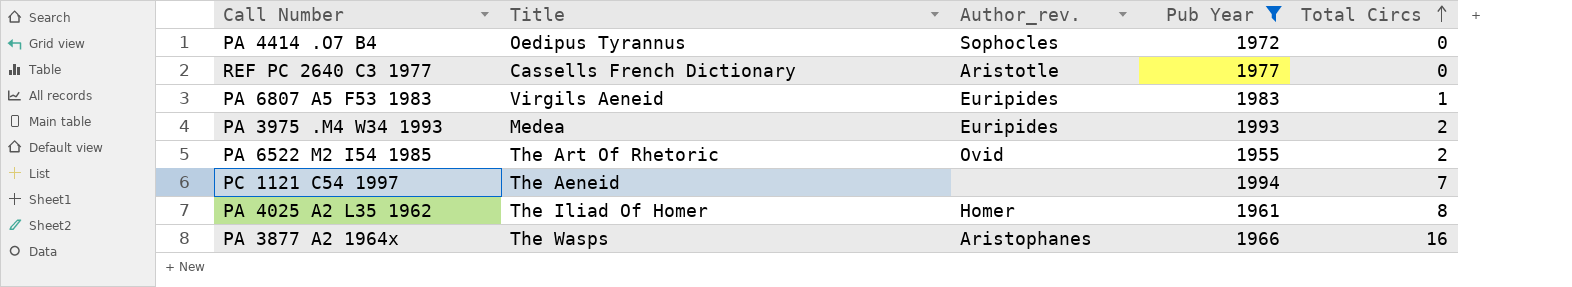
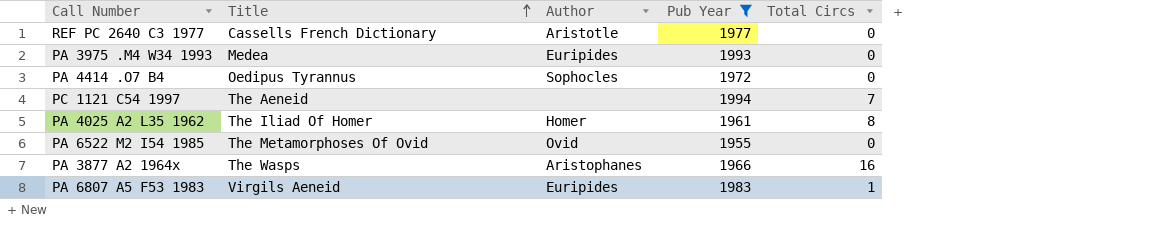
row order: Total Circs ascending -> Title ascending
column name: Author_rev. -> Author
PA 3975 .M4 W34 1993 | Total Circs: 2 -> 0
PA 6522 M2 I54 1985 | Title: The Art Of Rhetoric -> The Metamorphoses Of Ovid
PA 6522 M2 I54 1985 | Total Circs: 2 -> 0

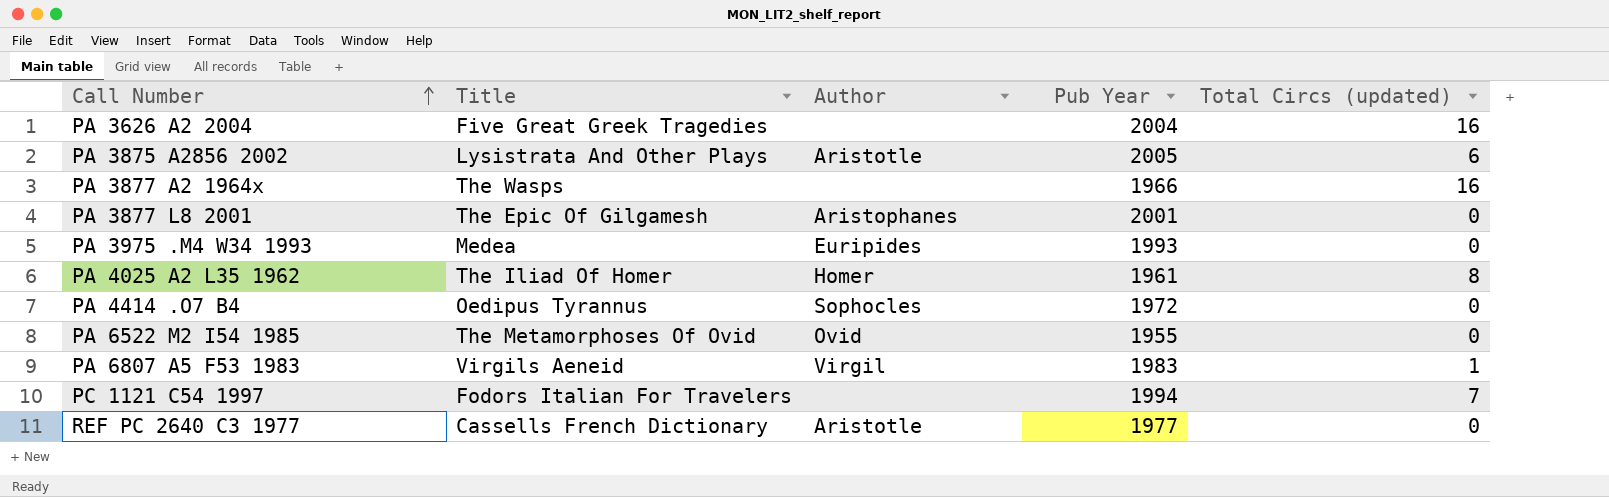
filter: Pub Year <= 1994 -> none
row order: Title ascending -> Call Number ascending
column name: Total Circs -> Total Circs (updated)
PA 3877 A2 1964x | Author: Aristophanes -> none
PA 6807 A5 F53 1983 | Author: Euripides -> Virgil
PC 1121 C54 1997 | Title: The Aeneid -> Fodors Italian For Travelers

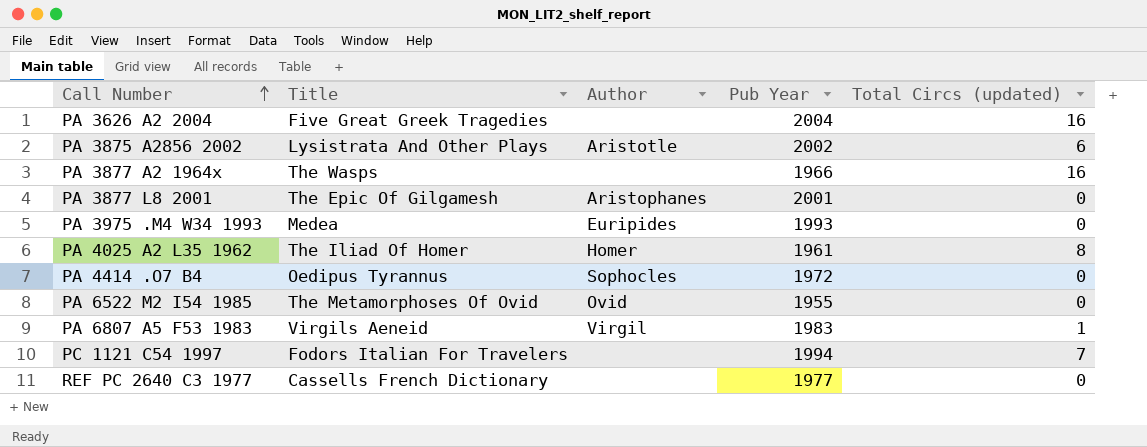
PA 3875 A2856 2002 | Pub Year: 2005 -> 2002
REF PC 2640 C3 1977 | Author: Aristotle -> none

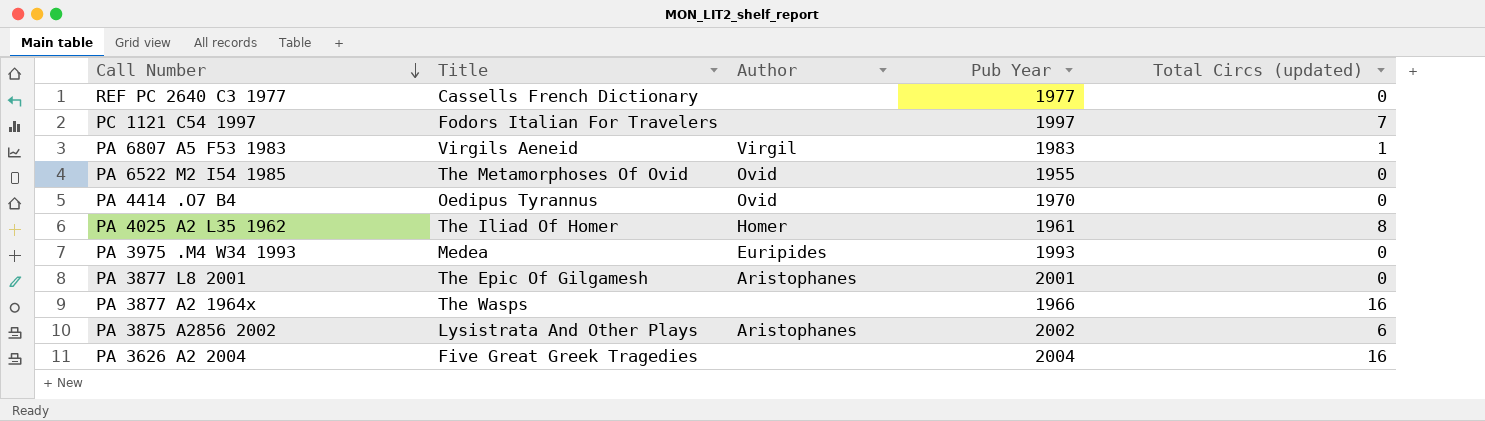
row order: Call Number ascending -> Call Number descending
PC 1121 C54 1997 | Pub Year: 1994 -> 1997
PA 4414 .O7 B4 | Author: Sophocles -> Ovid
PA 4414 .O7 B4 | Pub Year: 1972 -> 1970
PA 3875 A2856 2002 | Author: Aristotle -> Aristophanes

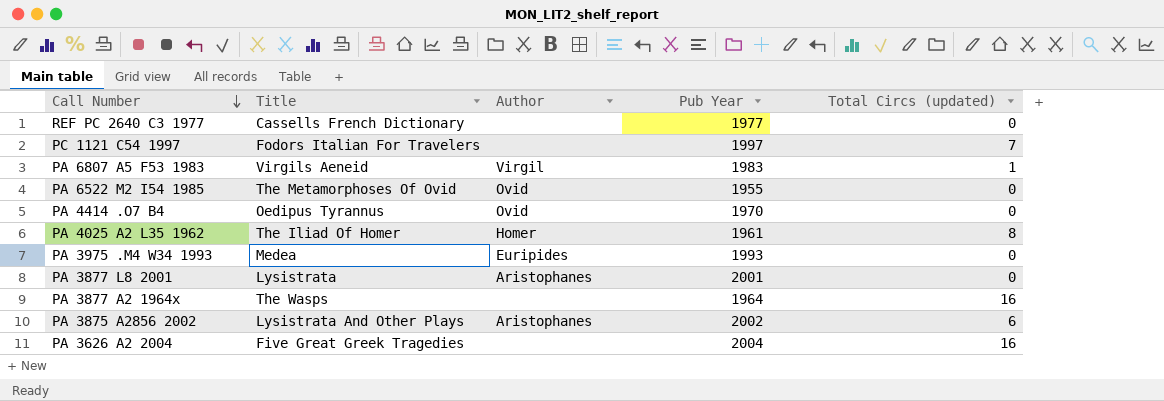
PA 3877 L8 2001 | Title: The Epic Of Gilgamesh -> Lysistrata
PA 3877 A2 1964x | Pub Year: 1966 -> 1964

